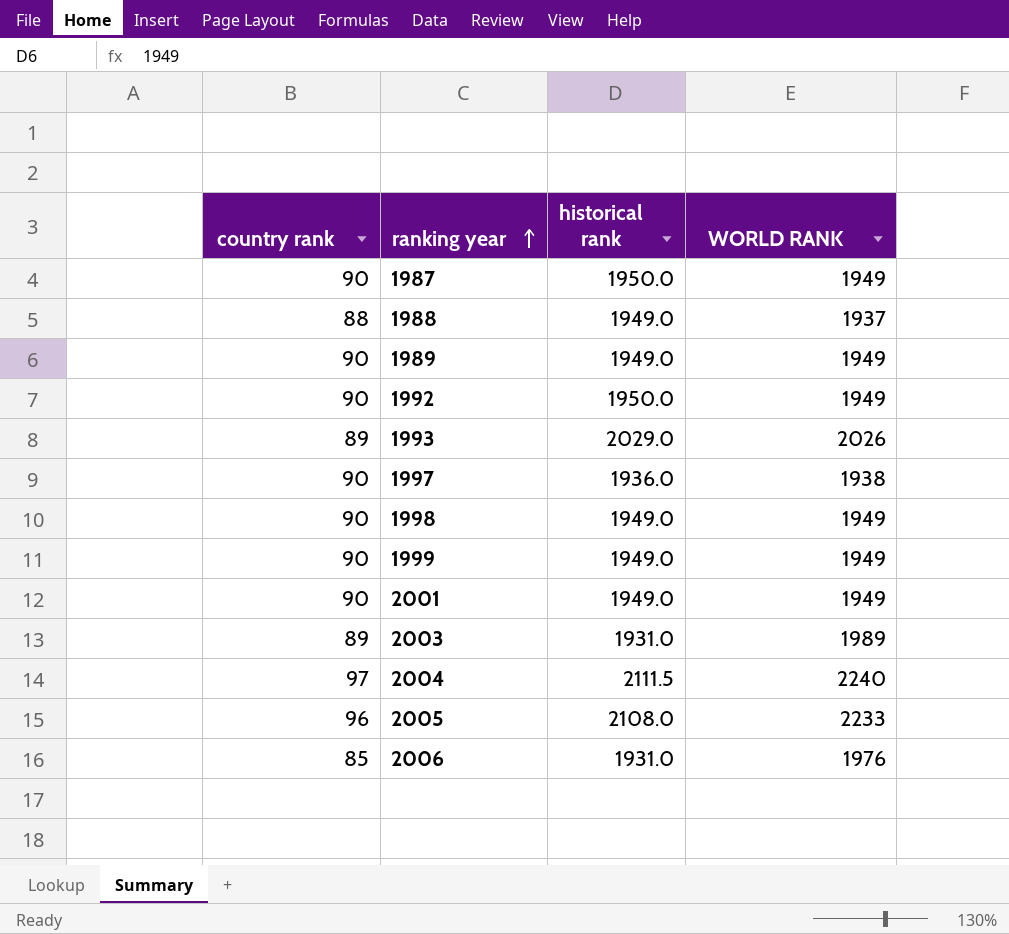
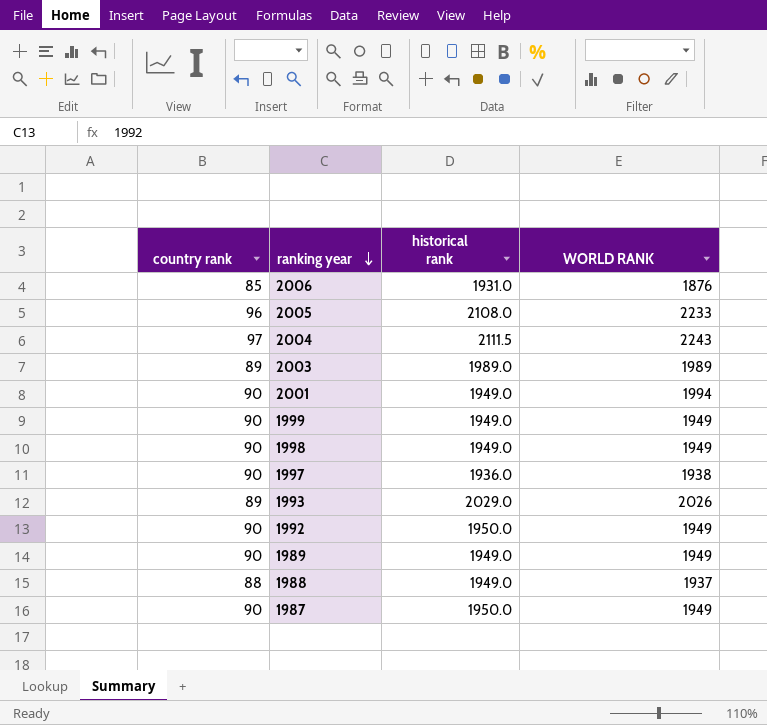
row order: ranking year ascending -> ranking year descending
2006 | WORLD RANK: 1976 -> 1876
2004 | WORLD RANK: 2240 -> 2243
2003 | historical rank: 1931.0 -> 1989.0
2001 | WORLD RANK: 1949 -> 1994

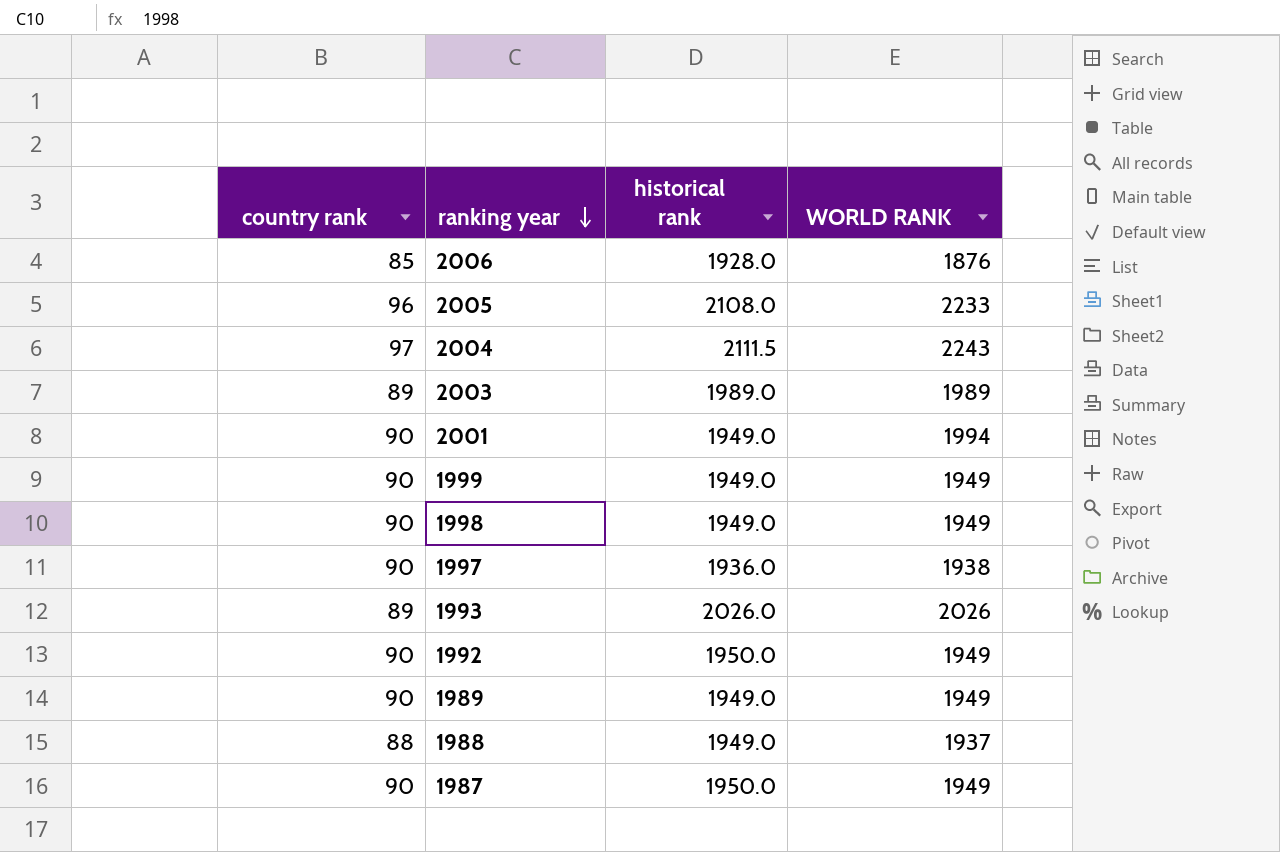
2006 | historical rank: 1931.0 -> 1928.0
1993 | historical rank: 2029.0 -> 2026.0

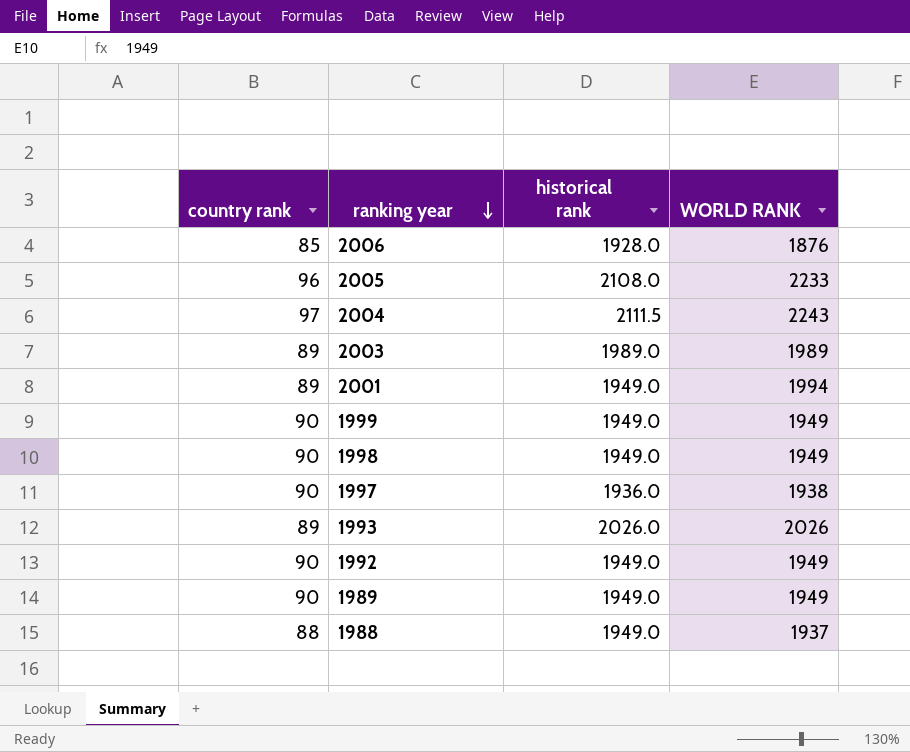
row 1987: 90 | 1950.0 | 1949 -> none
2001 | country rank: 90 -> 89
1992 | historical rank: 1950.0 -> 1949.0

